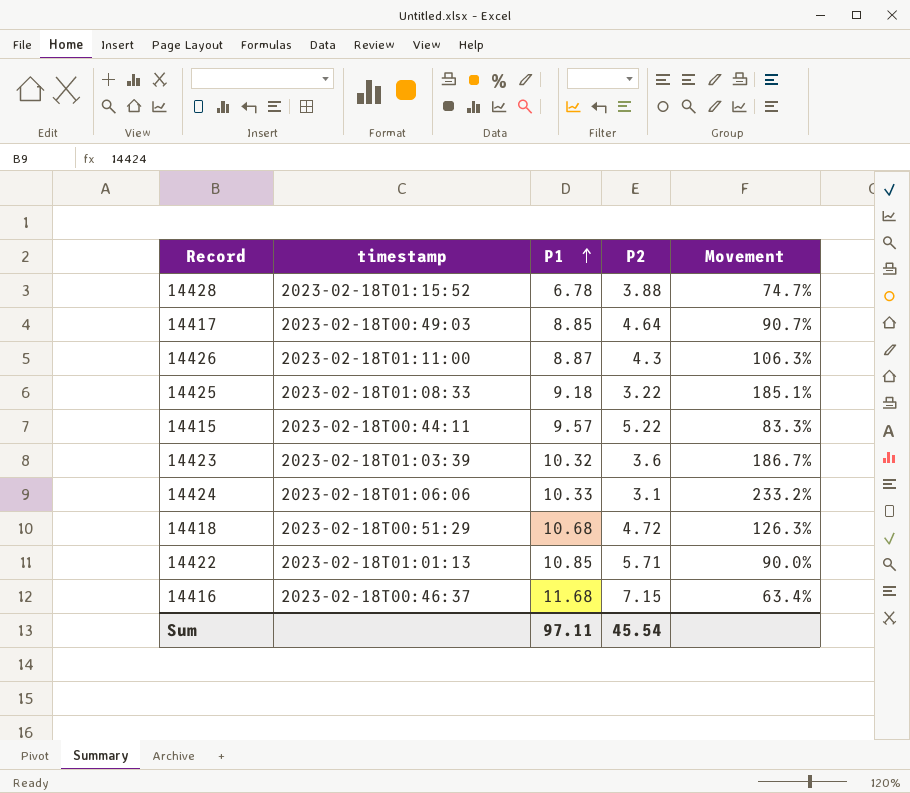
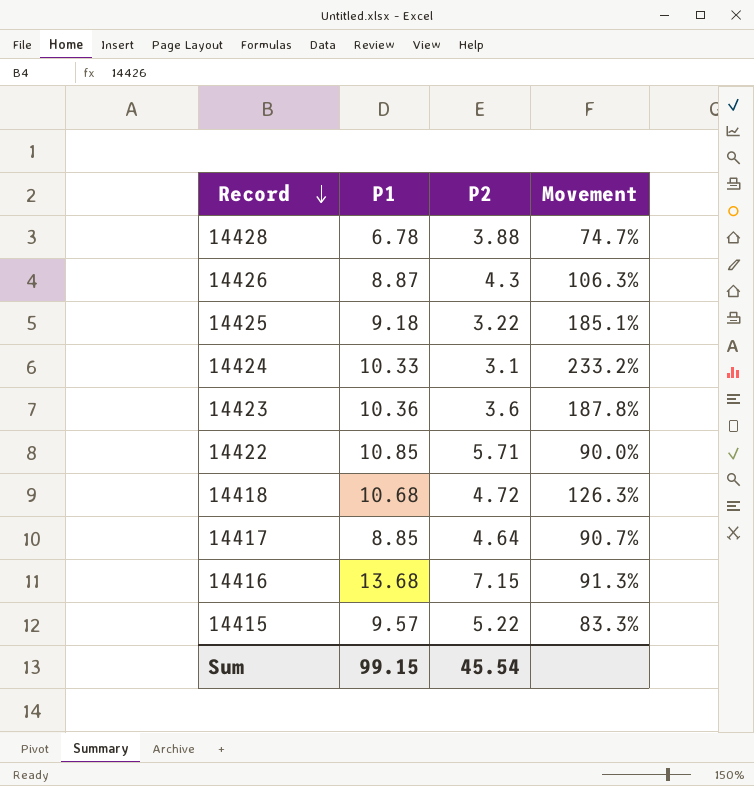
row order: P1 ascending -> Record descending
column timestamp | position: 2 -> none
14423 | P1: 10.32 -> 10.36
14423 | Movement: 186.7% -> 187.8%
14416 | P1: 11.68 -> 13.68
14416 | Movement: 63.4% -> 91.3%
Sum | P1: 97.11 -> 99.15

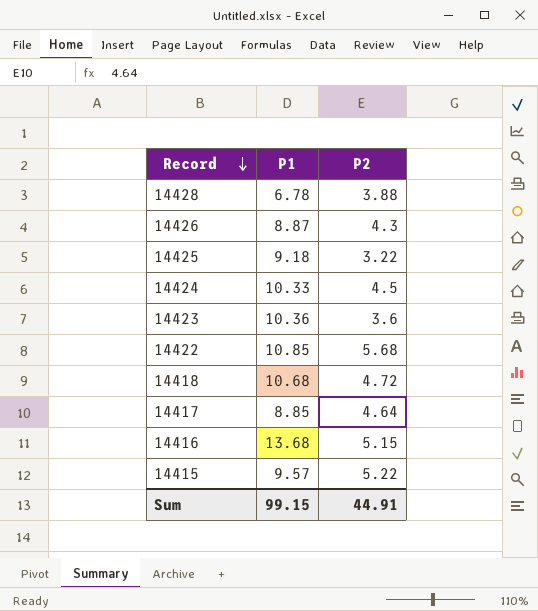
column Movement | formula: ([P1] - [P2]) / [P2] -> none
14424 | P2: 3.1 -> 4.5
14422 | P2: 5.71 -> 5.68
14416 | P2: 7.15 -> 5.15
Sum | P2: 45.54 -> 44.91

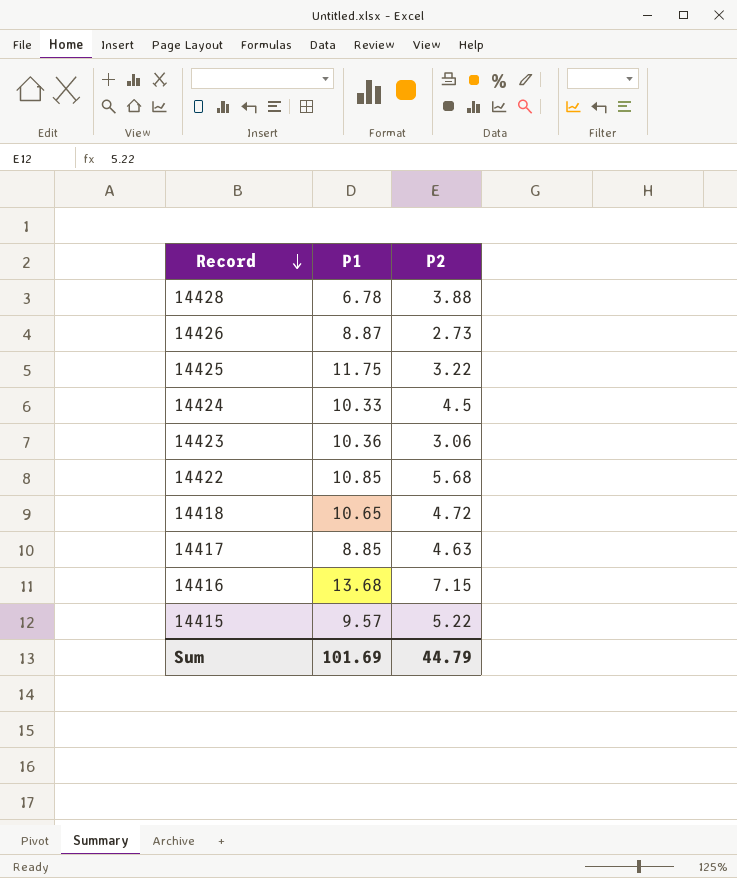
14426 | P2: 4.3 -> 2.73
14425 | P1: 9.18 -> 11.75
14423 | P2: 3.6 -> 3.06
14418 | P1: 10.68 -> 10.65
14417 | P2: 4.64 -> 4.63
14416 | P2: 5.15 -> 7.15
Sum | P1: 99.15 -> 101.69
Sum | P2: 44.91 -> 44.79

